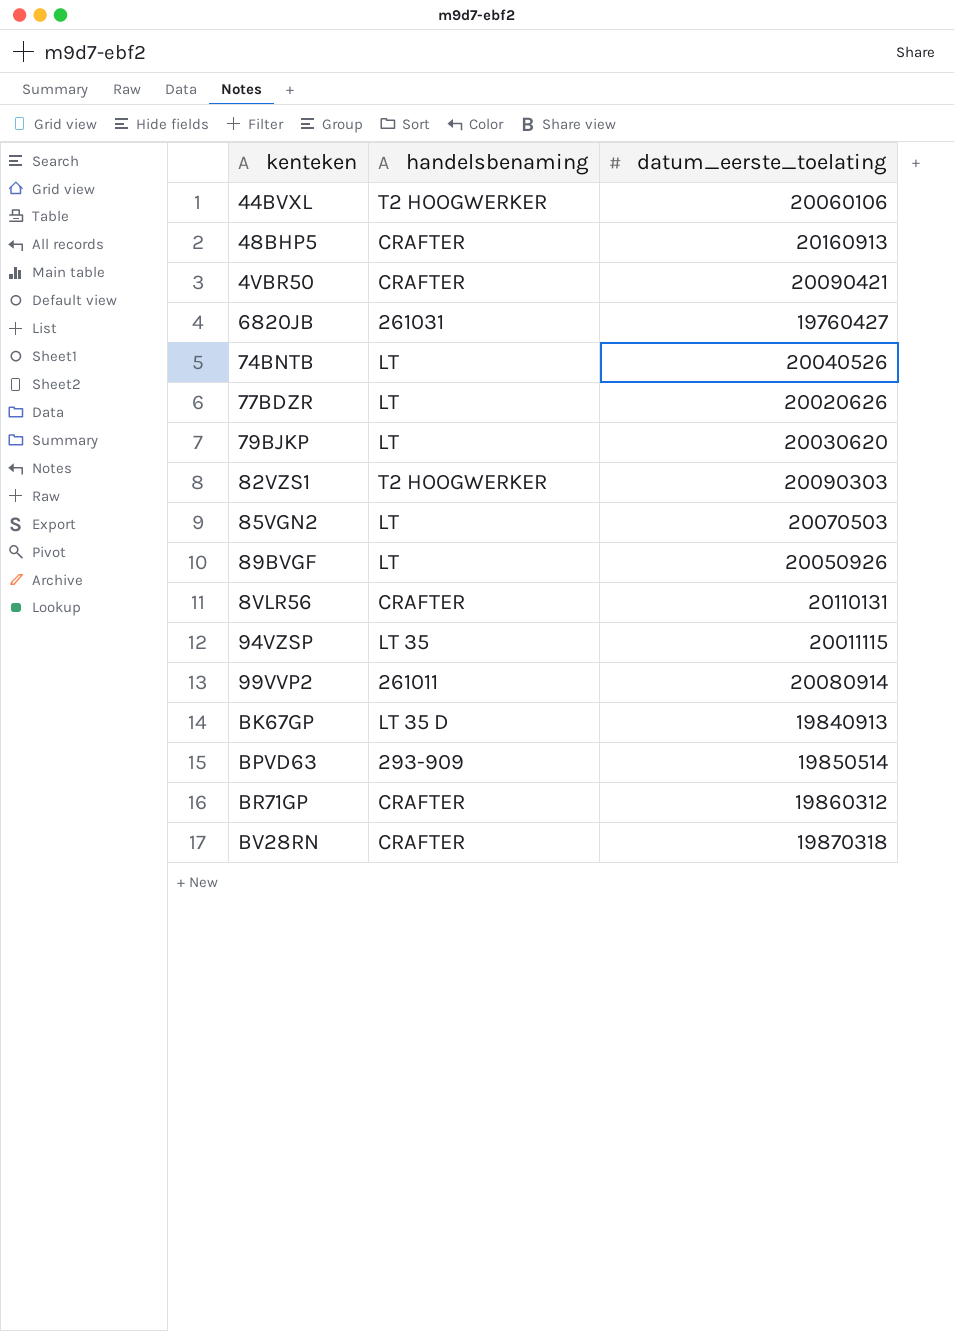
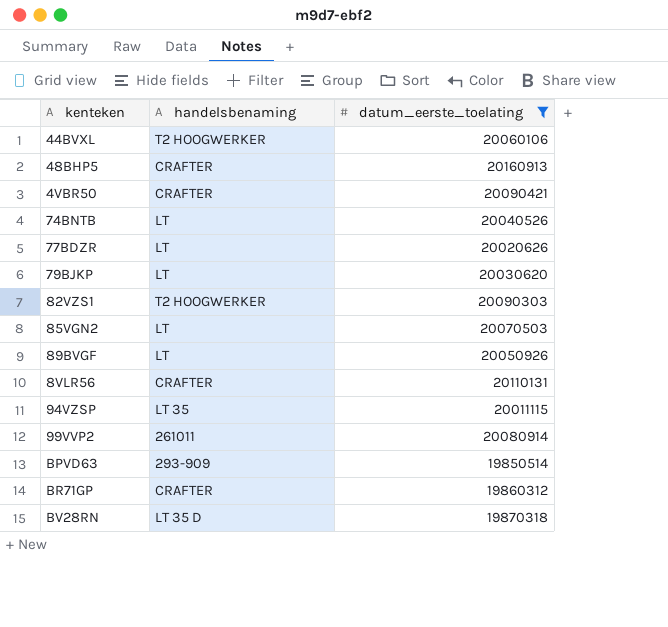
filter: none -> datum_eerste_toelating >= 19850514
BV28RN | handelsbenaming: CRAFTER -> LT 35 D

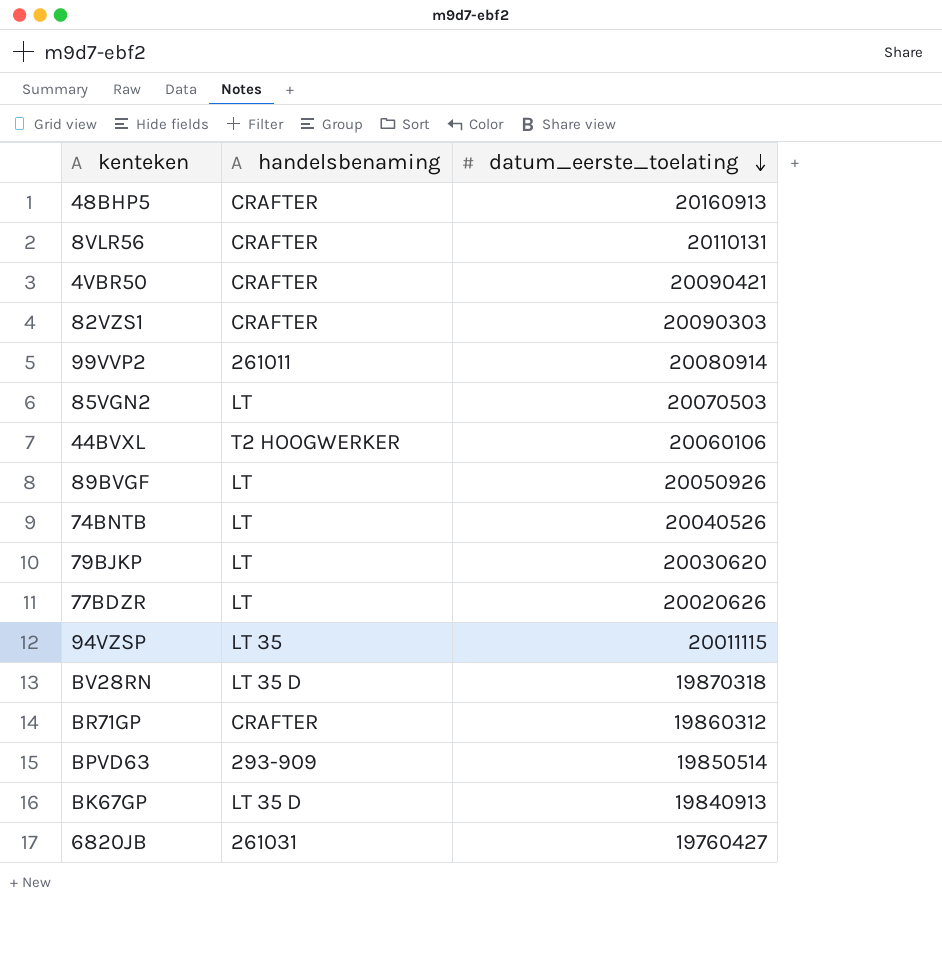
filter: datum_eerste_toelating >= 19850514 -> none
row order: none -> datum_eerste_toelating descending
82VZS1 | handelsbenaming: T2 HOOGWERKER -> CRAFTER

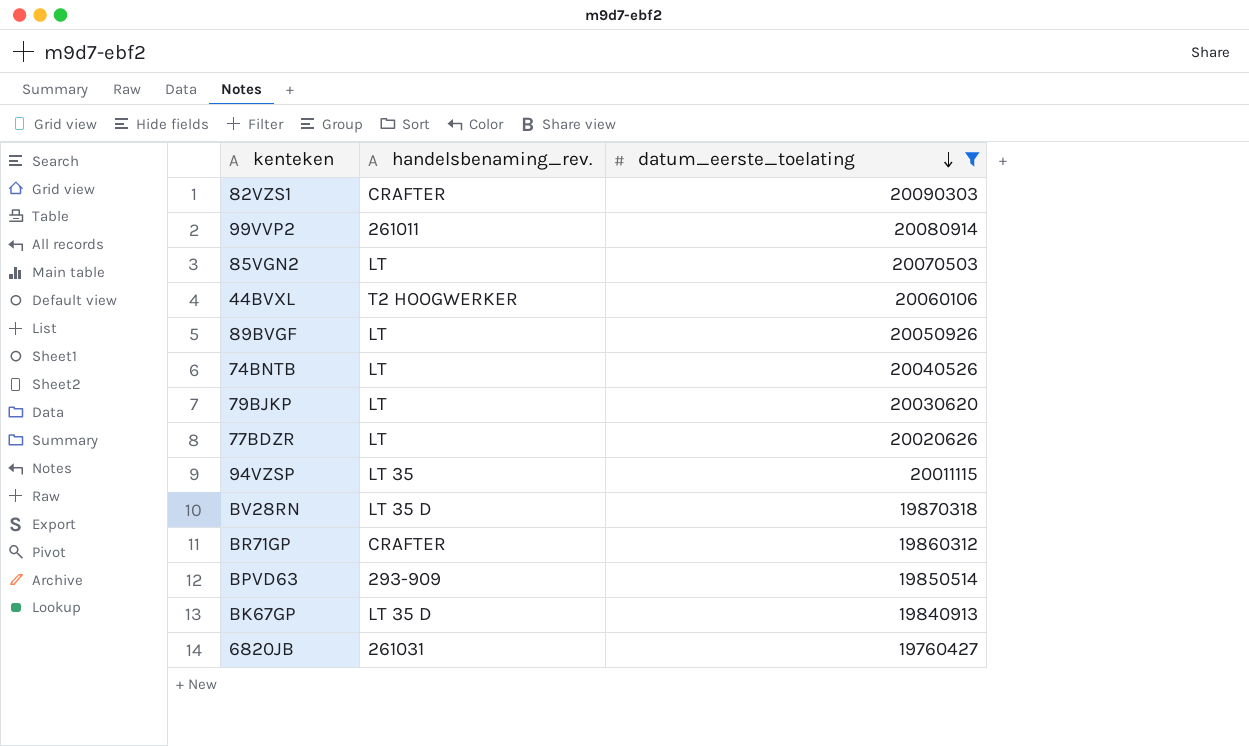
filter: none -> datum_eerste_toelating <= 20090303
column name: handelsbenaming -> handelsbenaming_rev.

